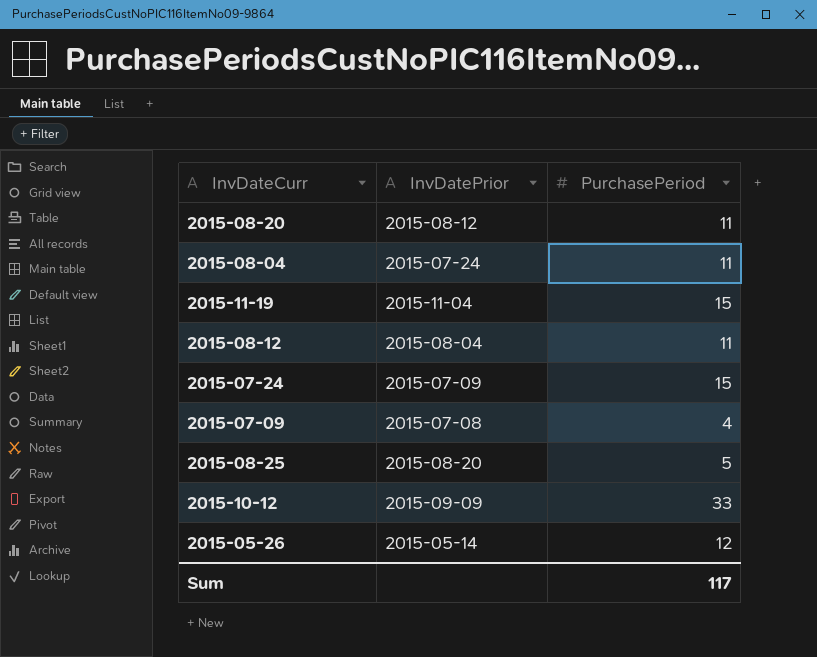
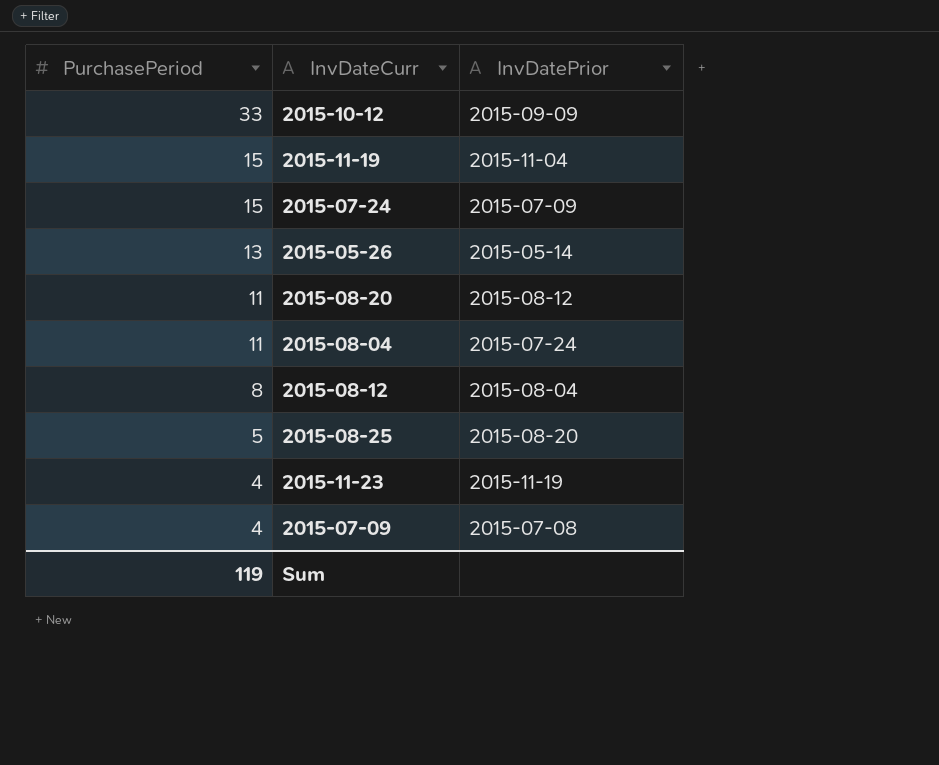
row order: none -> PurchasePeriod descending
column PurchasePeriod | position: 3 -> 1
2015-05-26 | PurchasePeriod: 12 -> 13
2015-08-12 | PurchasePeriod: 11 -> 8
row 2015-11-23: none -> 4 | 2015-11-19
Sum | PurchasePeriod: 117 -> 119

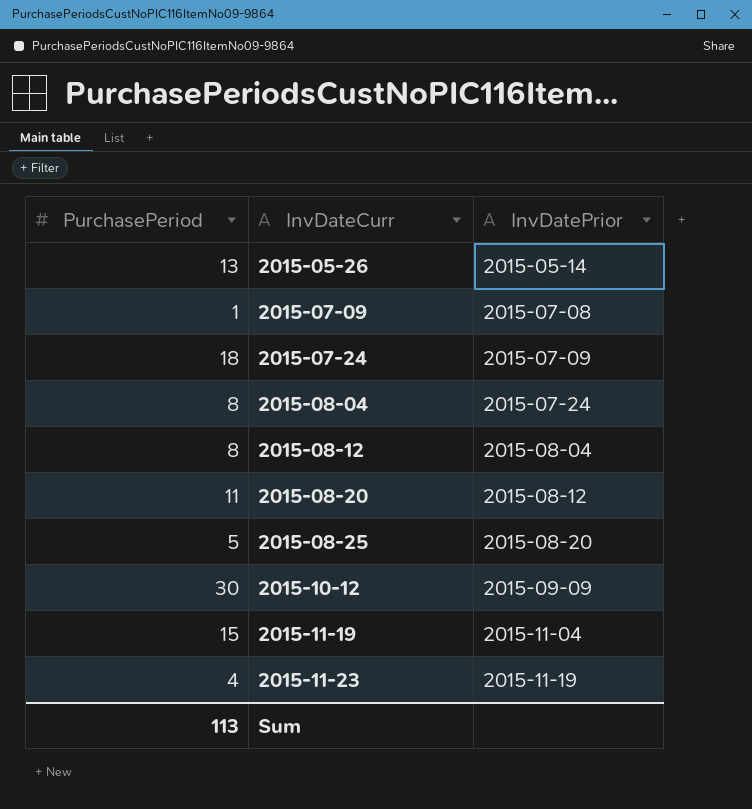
row order: PurchasePeriod descending -> InvDateCurr ascending
2015-07-09 | PurchasePeriod: 4 -> 1
2015-07-24 | PurchasePeriod: 15 -> 18
2015-08-04 | PurchasePeriod: 11 -> 8
2015-10-12 | PurchasePeriod: 33 -> 30
Sum | PurchasePeriod: 119 -> 113

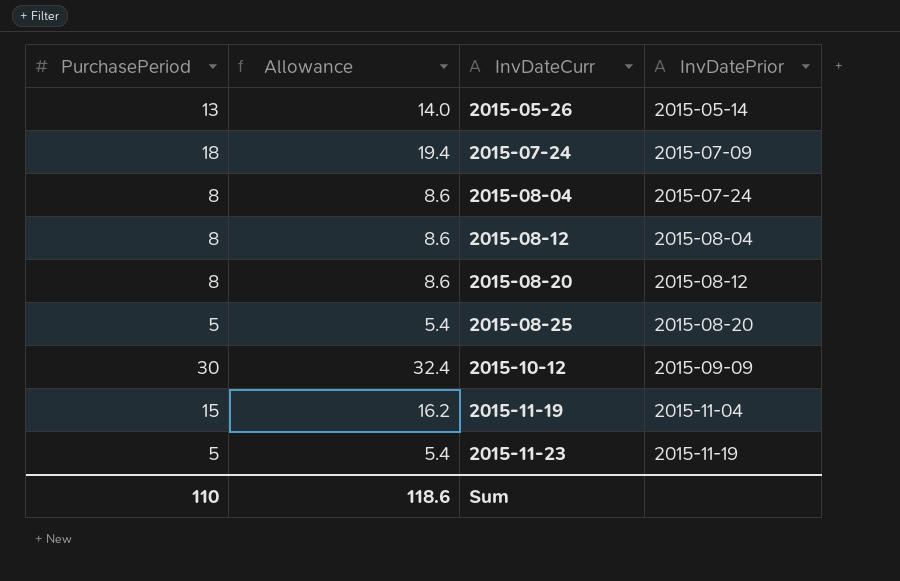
column Allowance | formula: none -> [PurchasePeriod] * 1.08
row 2015-07-09: 1 | 2015-07-08 -> none
2015-08-20 | PurchasePeriod: 11 -> 8
2015-11-23 | PurchasePeriod: 4 -> 5
Sum | PurchasePeriod: 113 -> 110

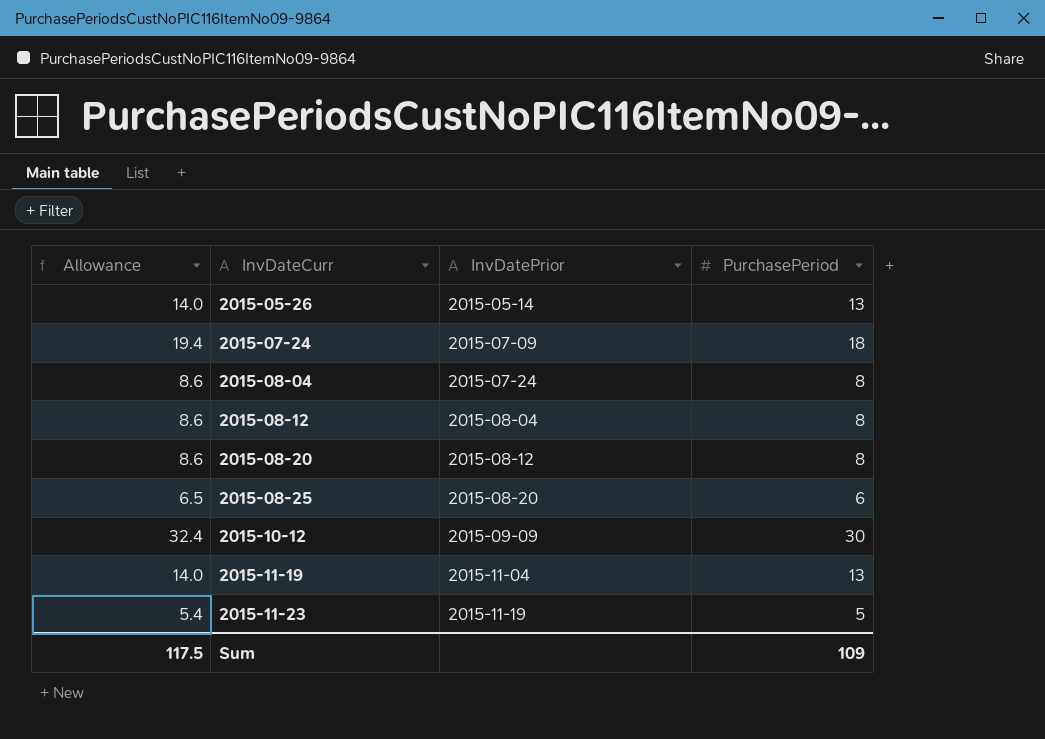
column PurchasePeriod | position: 1 -> 4
2015-08-25 | Allowance: 5.4 -> 6.5
2015-08-25 | PurchasePeriod: 5 -> 6
2015-11-19 | Allowance: 16.2 -> 14.0
2015-11-19 | PurchasePeriod: 15 -> 13
Sum | Allowance: 118.6 -> 117.5
Sum | PurchasePeriod: 110 -> 109

